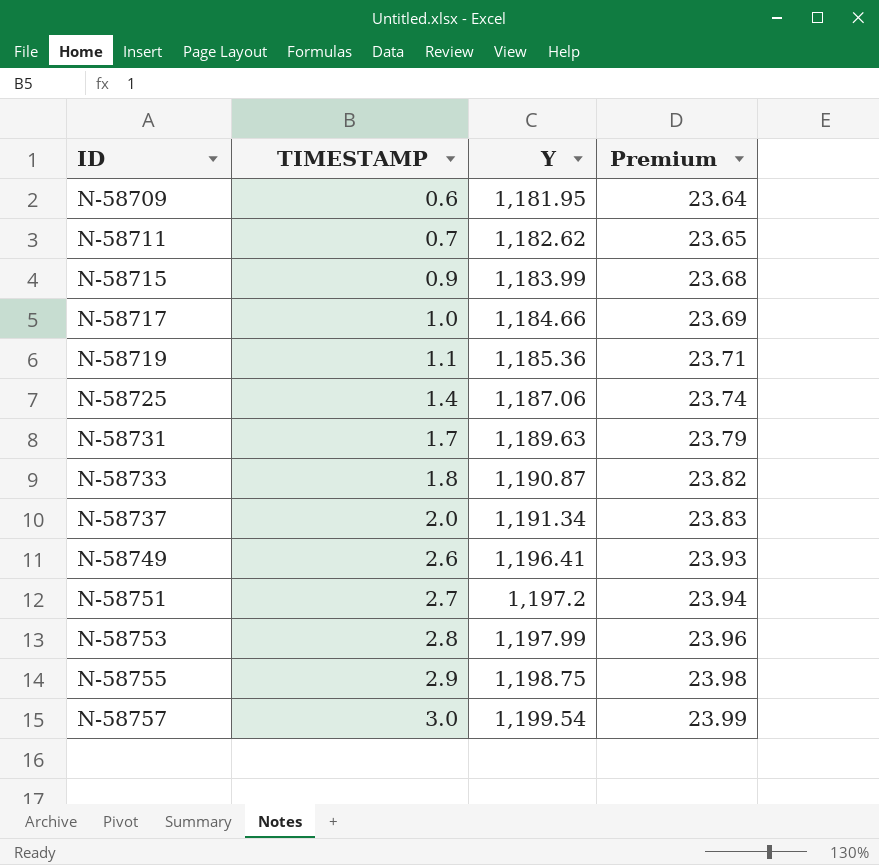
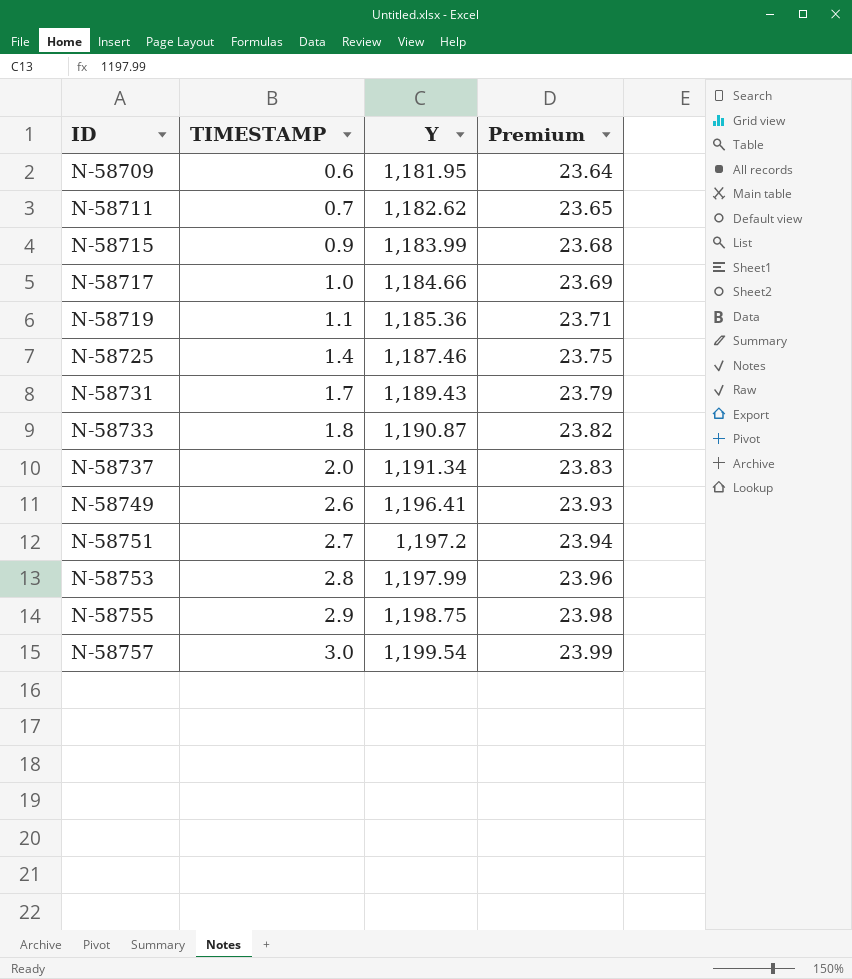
N-58725 | Y: 1,187.06 -> 1,187.46
N-58725 | Premium: 23.74 -> 23.75
N-58731 | Y: 1,189.63 -> 1,189.43

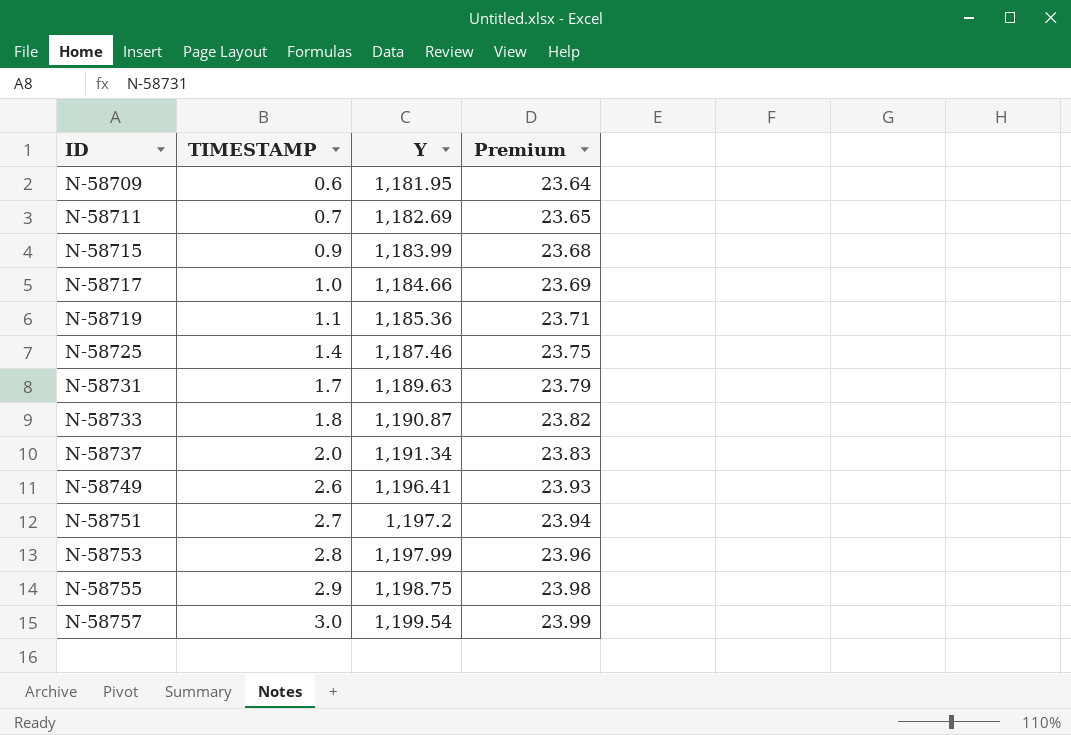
N-58711 | Y: 1,182.62 -> 1,182.69
N-58731 | Y: 1,189.43 -> 1,189.63

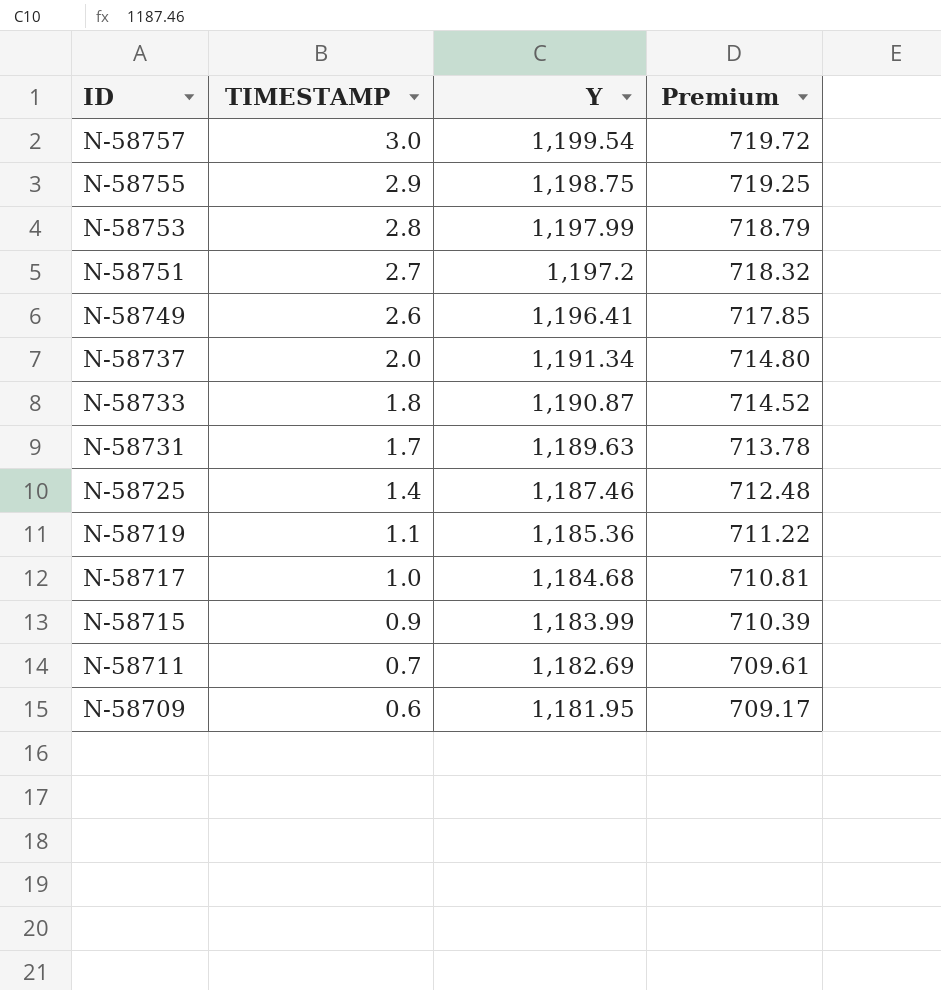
row order: ID ascending -> ID descending
column Premium | formula: [Y] * 0.02 -> [Y] * 0.6
N-58717 | Y: 1,184.66 -> 1,184.68

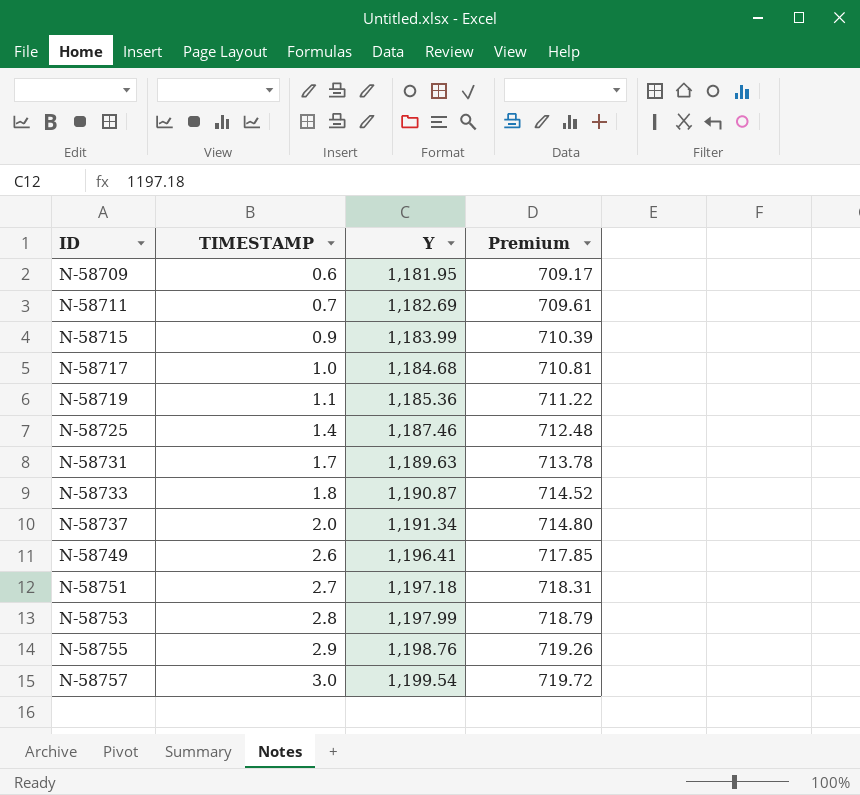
row order: ID descending -> ID ascending
N-58751 | Y: 1,197.2 -> 1,197.18
N-58751 | Premium: 718.32 -> 718.31
N-58755 | Y: 1,198.75 -> 1,198.76
N-58755 | Premium: 719.25 -> 719.26

